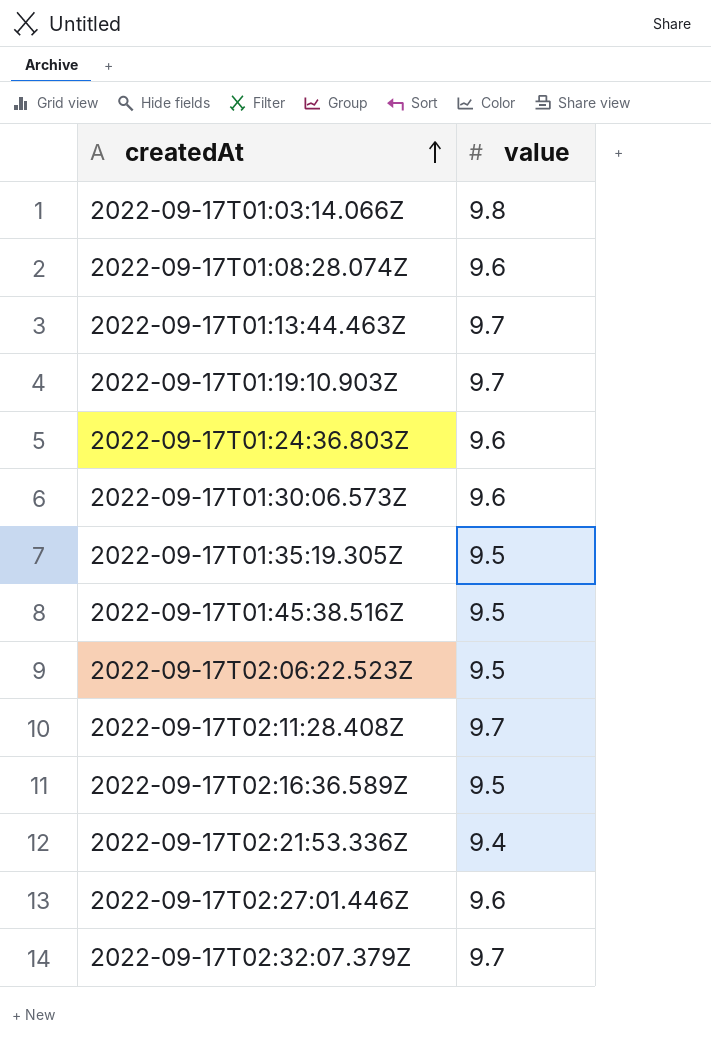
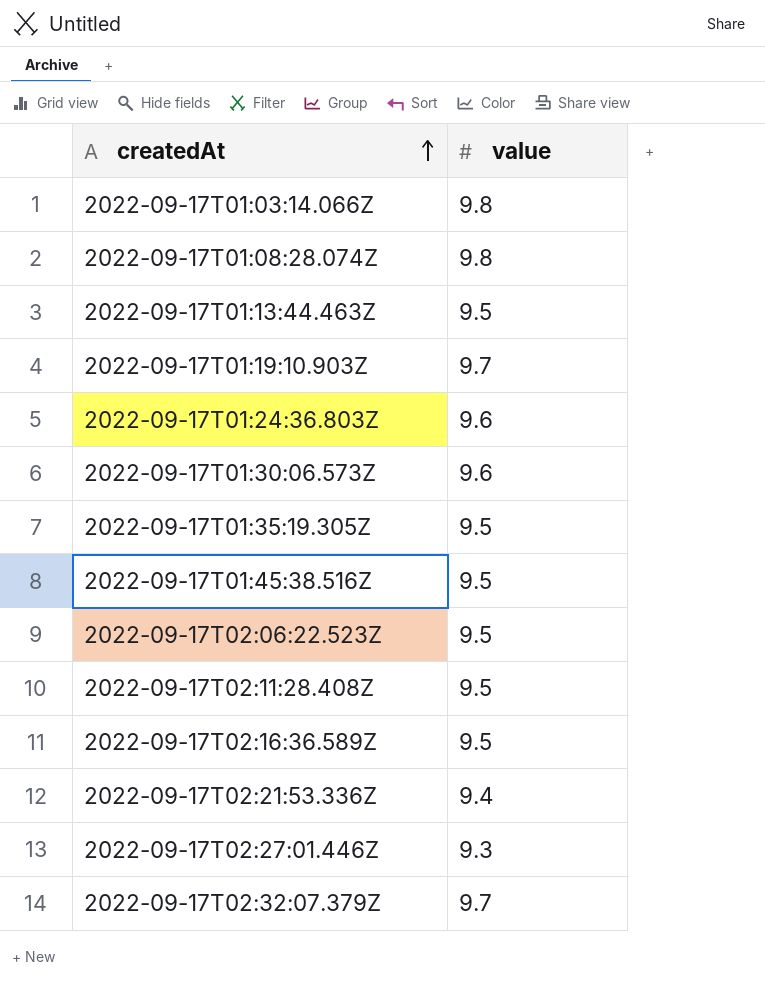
2022-09-17T01:08:28.074Z | value: 9.6 -> 9.8
2022-09-17T01:13:44.463Z | value: 9.7 -> 9.5
2022-09-17T02:11:28.408Z | value: 9.7 -> 9.5
2022-09-17T02:27:01.446Z | value: 9.6 -> 9.3

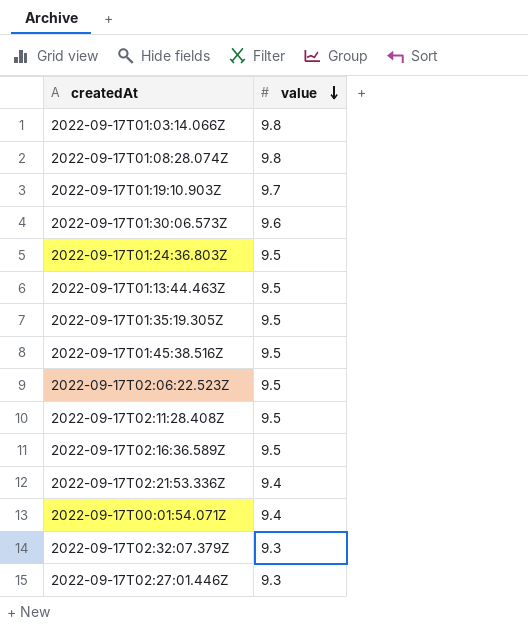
row order: createdAt ascending -> value descending
2022-09-17T01:24:36.803Z | value: 9.6 -> 9.5
row 2022-09-17T00:01:54.071Z: none -> 9.4
2022-09-17T02:32:07.379Z | value: 9.7 -> 9.3

